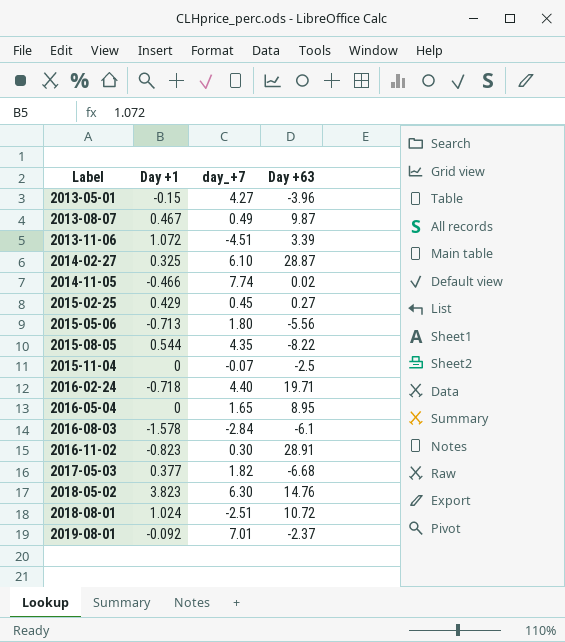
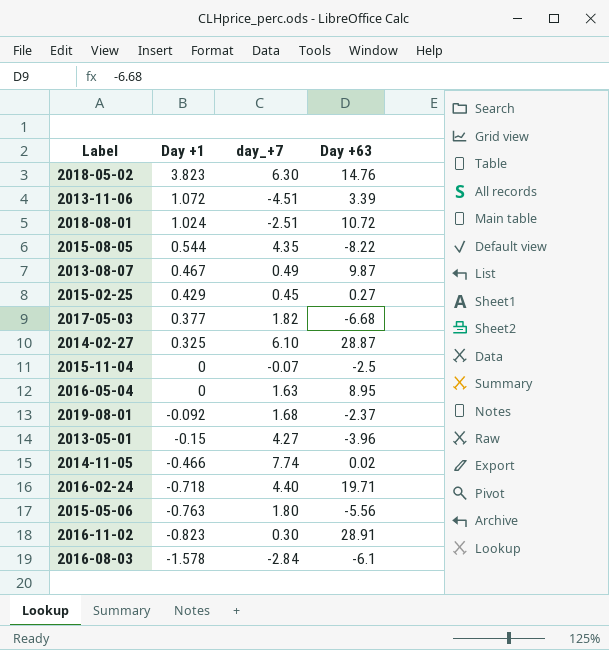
row order: Label ascending -> Day +1 descending
2016-05-04 | day_+7: 1.65 -> 1.63
2019-08-01 | day_+7: 7.01 -> 1.68
2015-05-06 | Day +1: -0.713 -> -0.763

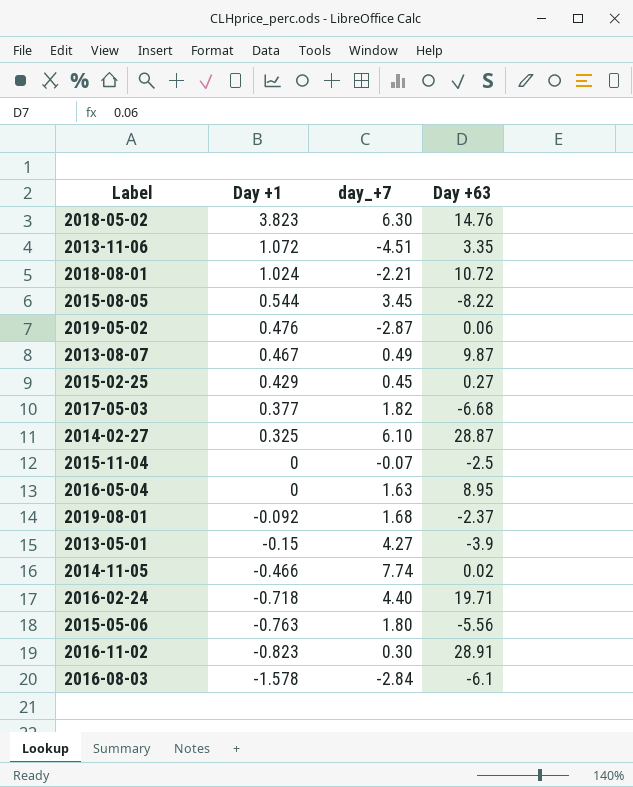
2013-11-06 | Day +63: 3.39 -> 3.35
2018-08-01 | day_+7: -2.51 -> -2.21
2015-08-05 | day_+7: 4.35 -> 3.45
row 2019-05-02: none -> 0.476 | -2.87 | 0.06
2013-05-01 | Day +63: -3.96 -> -3.9

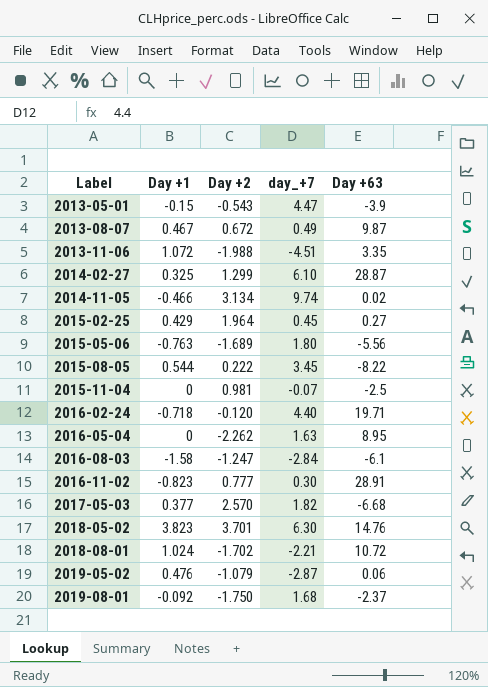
row order: Day +1 descending -> Label ascending
column Day +2 | position: none -> 3
2013-05-01 | day_+7: 4.27 -> 4.47
2014-11-05 | day_+7: 7.74 -> 9.74
2016-08-03 | Day +1: -1.578 -> -1.58

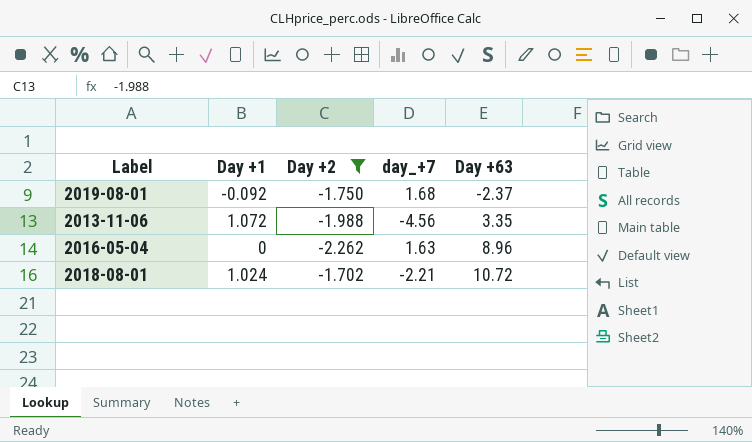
filter: none -> Day +2 <= -1.702
row order: Label ascending -> Day +63 ascending
2013-11-06 | day_+7: -4.51 -> -4.56
2016-05-04 | Day +63: 8.95 -> 8.96

